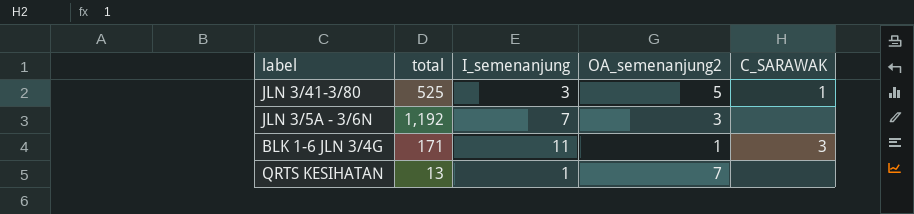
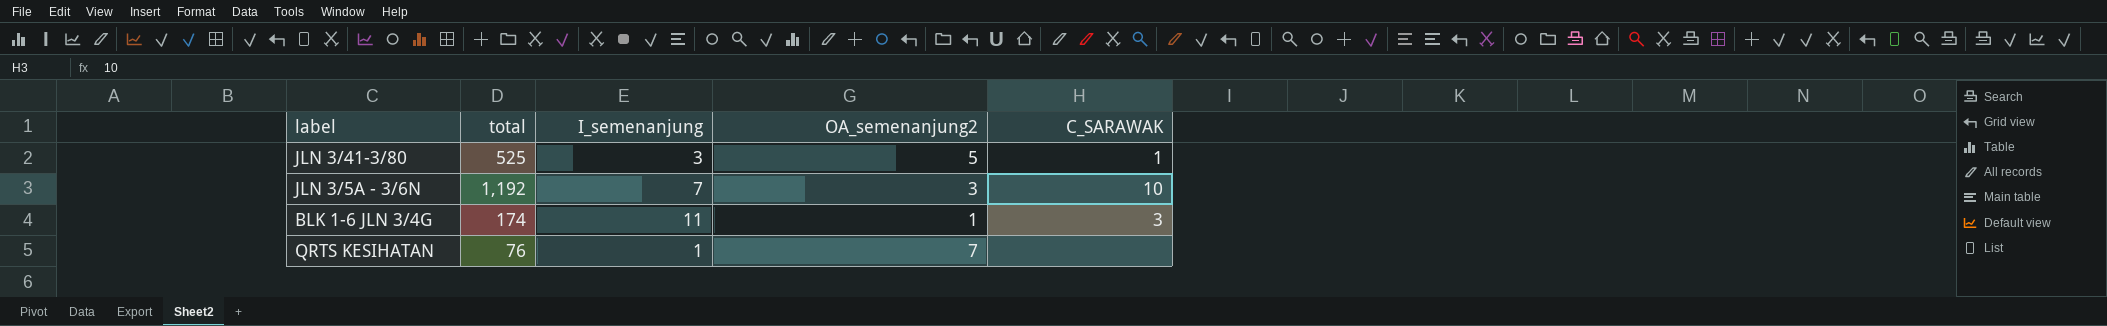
JLN 3/5A - 3/6N | C_SARAWAK: none -> 10
BLK 1-6 JLN 3/4G | total: 171 -> 174
QRTS KESIHATAN | total: 13 -> 76

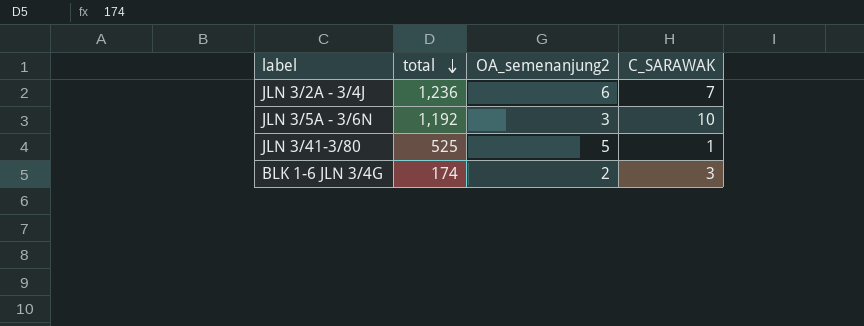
row order: none -> total descending
column I_semenanjung | position: 3 -> none
row QRTS KESIHATAN: 76 | 1 | 7 | none -> none
row JLN 3/2A - 3/4J: none -> 1,236 | 6 | 7
BLK 1-6 JLN 3/4G | OA_semenanjung2: 1 -> 2

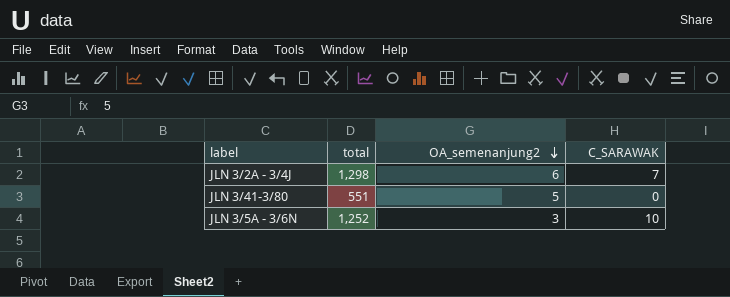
row order: total descending -> OA_semenanjung2 descending
row BLK 1-6 JLN 3/4G: 174 | 2 | 3 -> none
JLN 3/2A - 3/4J | total: 1,236 -> 1,298
JLN 3/41-3/80 | total: 525 -> 551
JLN 3/41-3/80 | C_SARAWAK: 1 -> 0
JLN 3/5A - 3/6N | total: 1,192 -> 1,252

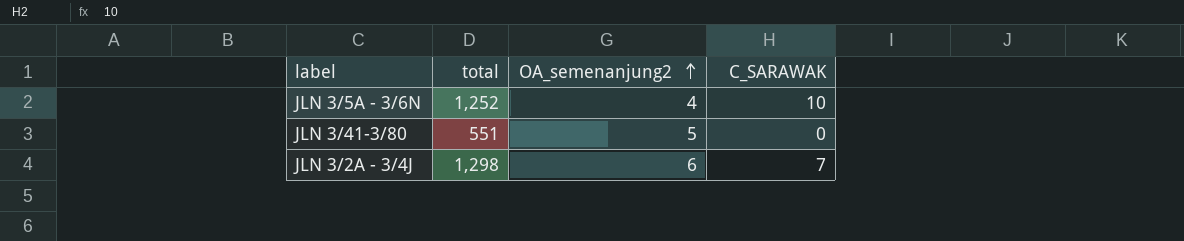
row order: OA_semenanjung2 descending -> OA_semenanjung2 ascending
JLN 3/5A - 3/6N | OA_semenanjung2: 3 -> 4

